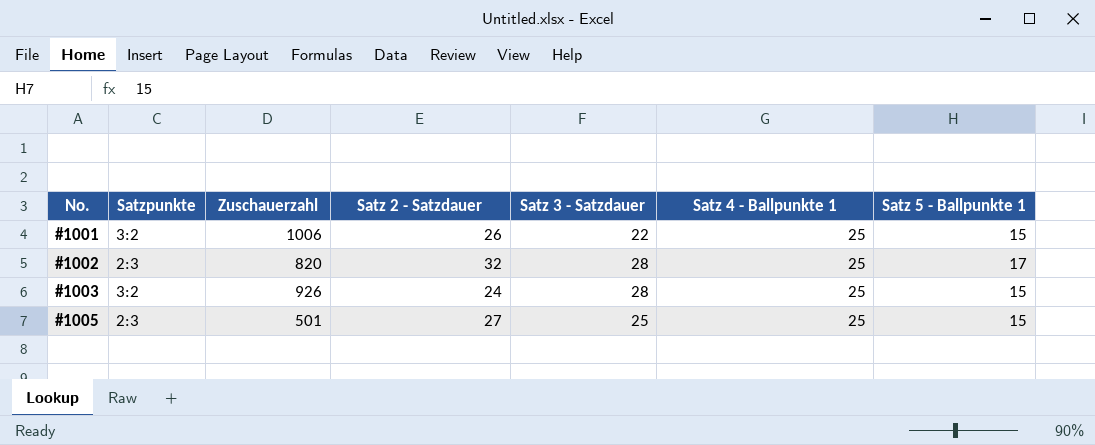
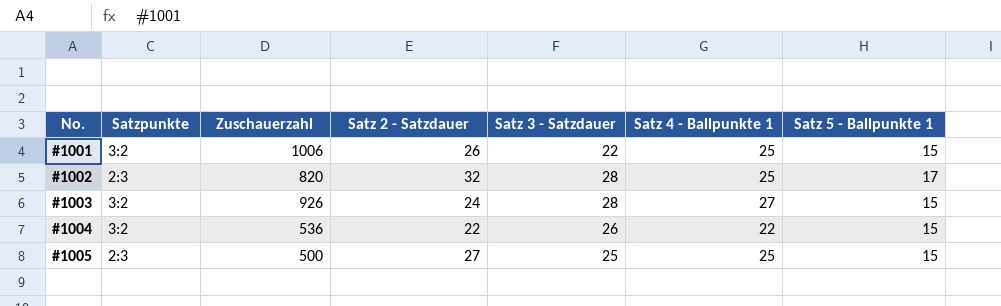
#1003 | Satz 4 - Ballpunkte 1: 25 -> 27
row #1004: none -> 3:2 | 536 | 22 | 26 | 22 | 15
#1005 | Zuschauerzahl: 501 -> 500

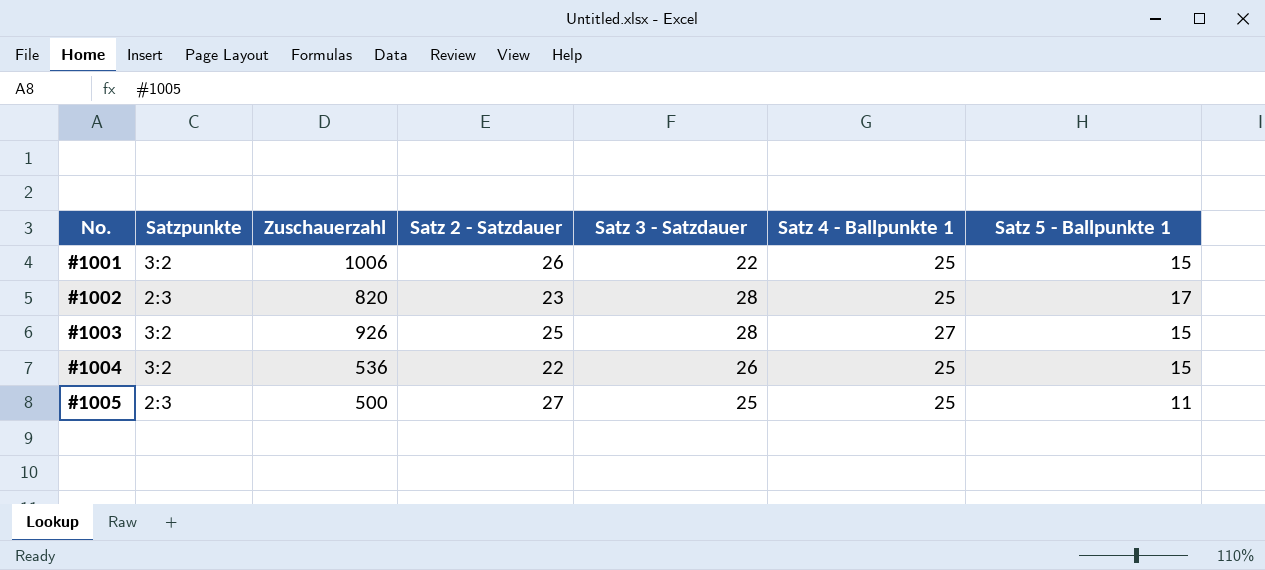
#1002 | Satz 2 - Satzdauer: 32 -> 23
#1003 | Satz 2 - Satzdauer: 24 -> 25
#1004 | Satz 4 - Ballpunkte 1: 22 -> 25
#1005 | Satz 5 - Ballpunkte 1: 15 -> 11

